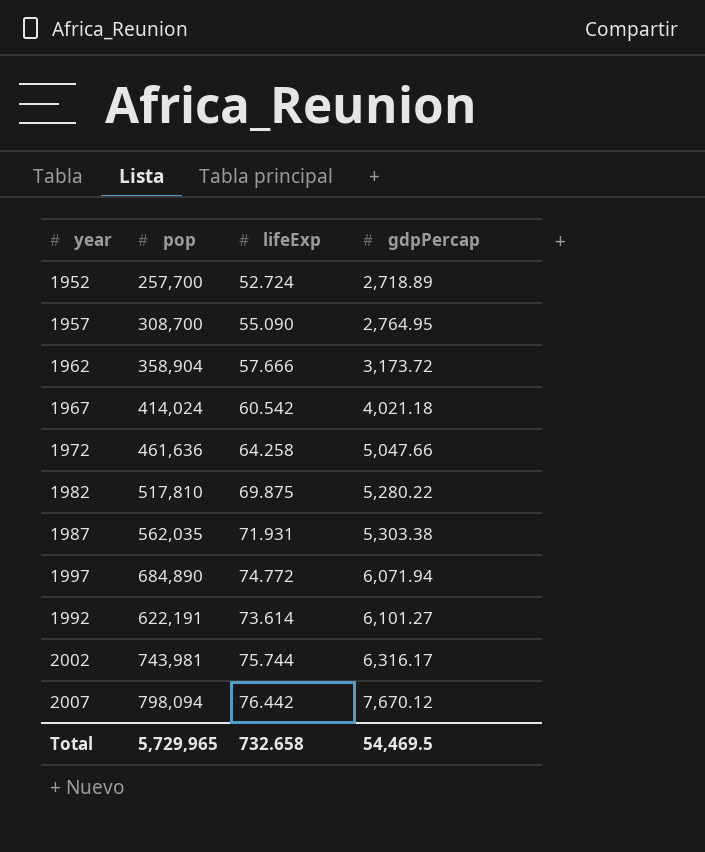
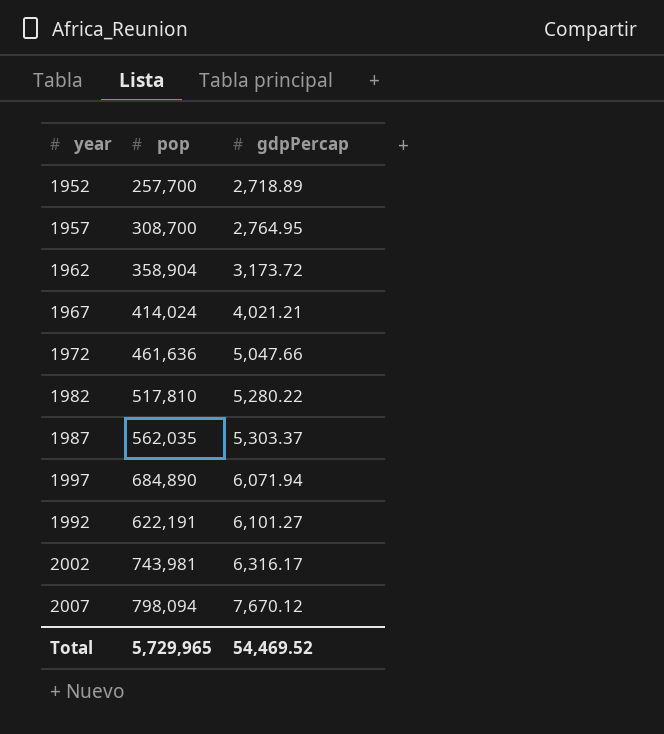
column lifeExp | position: 3 -> none
1967 | gdpPercap: 4,021.18 -> 4,021.21
1987 | gdpPercap: 5,303.38 -> 5,303.37
Total | gdpPercap: 54,469.5 -> 54,469.52

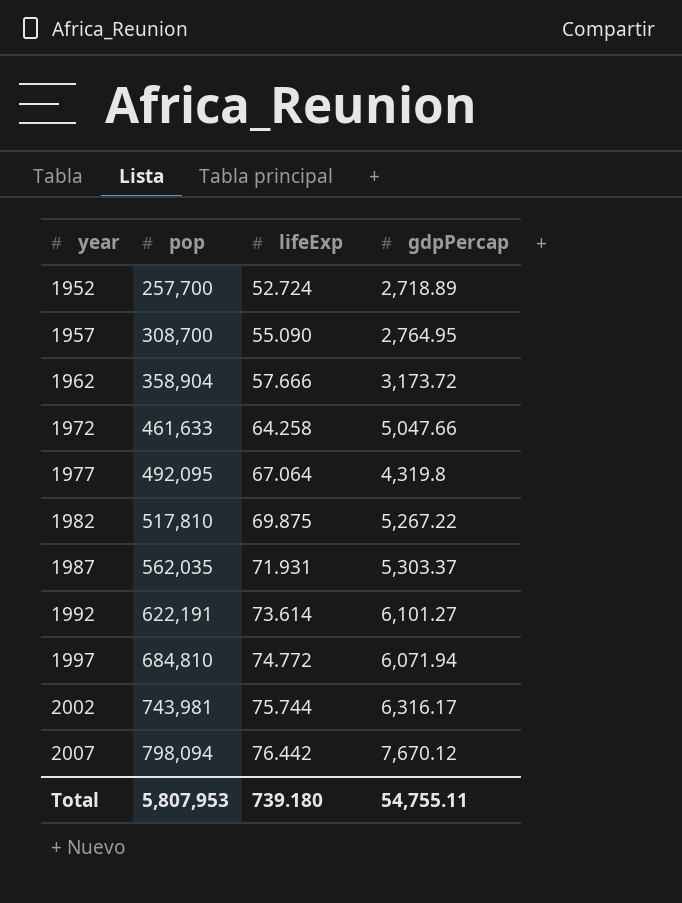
row order: gdpPercap ascending -> year ascending
column lifeExp | position: none -> 3
row 1967: 414,024 | 4,021.21 -> none
1972 | pop: 461,636 -> 461,633
row 1977: none -> 492,095 | 67.064 | 4,319.8
1982 | gdpPercap: 5,280.22 -> 5,267.22
1997 | pop: 684,890 -> 684,810
Total | pop: 5,729,965 -> 5,807,953
Total | gdpPercap: 54,469.52 -> 54,755.11

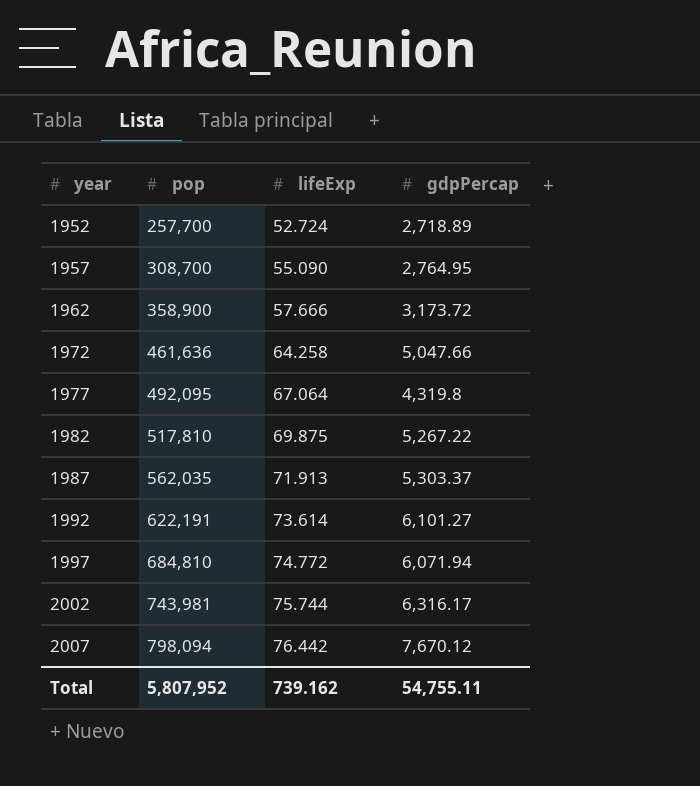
1962 | pop: 358,904 -> 358,900
1972 | pop: 461,633 -> 461,636
1987 | lifeExp: 71.931 -> 71.913
Total | pop: 5,807,953 -> 5,807,952
Total | lifeExp: 739.180 -> 739.162

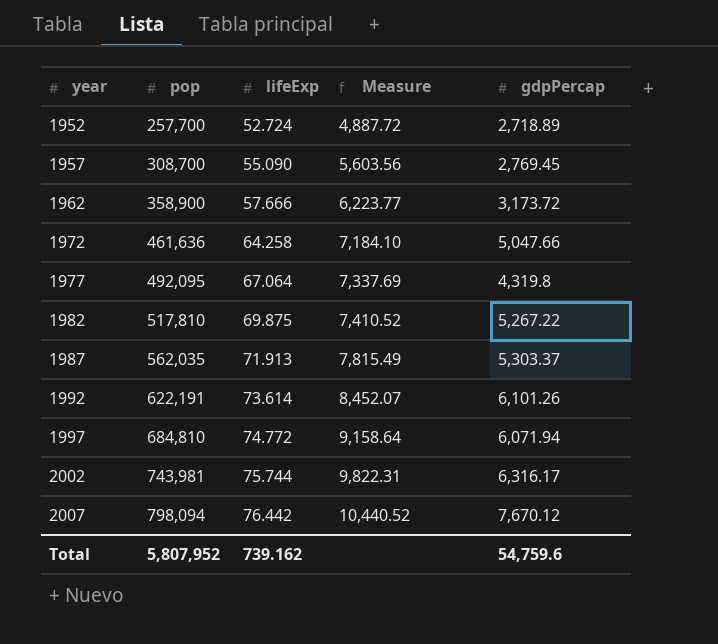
column Measure | formula: none -> [pop] / [lifeExp]
1957 | gdpPercap: 2,764.95 -> 2,769.45
1992 | gdpPercap: 6,101.27 -> 6,101.26
Total | gdpPercap: 54,755.11 -> 54,759.6

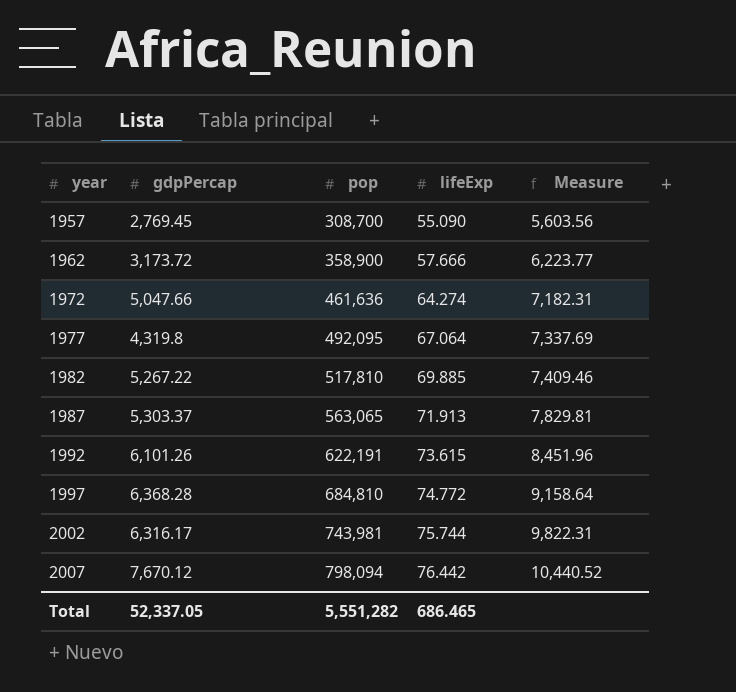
column gdpPercap | position: 5 -> 2
row 1952: 257,700 | 52.724 | 4,887.72 | 2,718.89 -> none
1972 | lifeExp: 64.258 -> 64.274
1972 | Measure: 7,184.10 -> 7,182.31
1982 | lifeExp: 69.875 -> 69.885
1982 | Measure: 7,410.52 -> 7,409.46
1987 | pop: 562,035 -> 563,065
1987 | Measure: 7,815.49 -> 7,829.81
1992 | lifeExp: 73.614 -> 73.615
1992 | Measure: 8,452.07 -> 8,451.96
1997 | gdpPercap: 6,071.94 -> 6,368.28
Total | gdpPercap: 54,759.6 -> 52,337.05
Total | pop: 5,807,952 -> 5,551,282
Total | lifeExp: 739.162 -> 686.465

